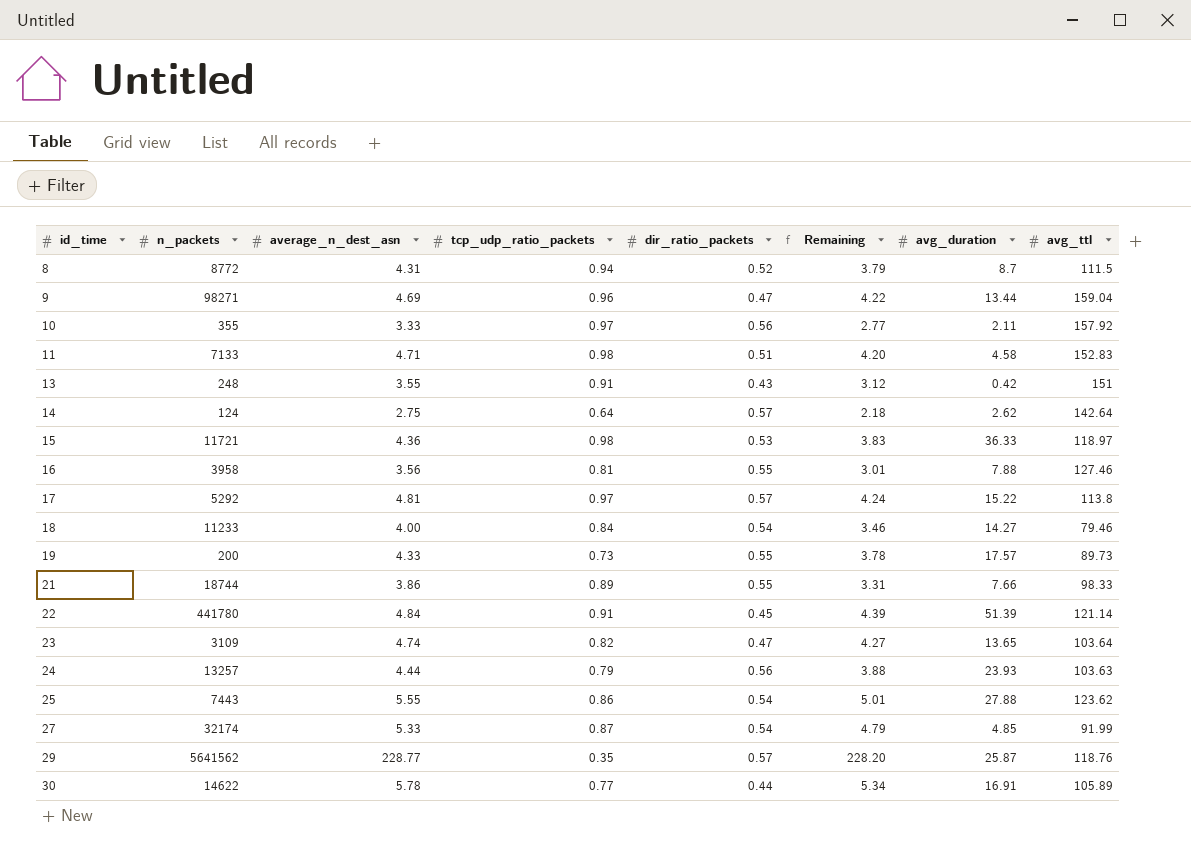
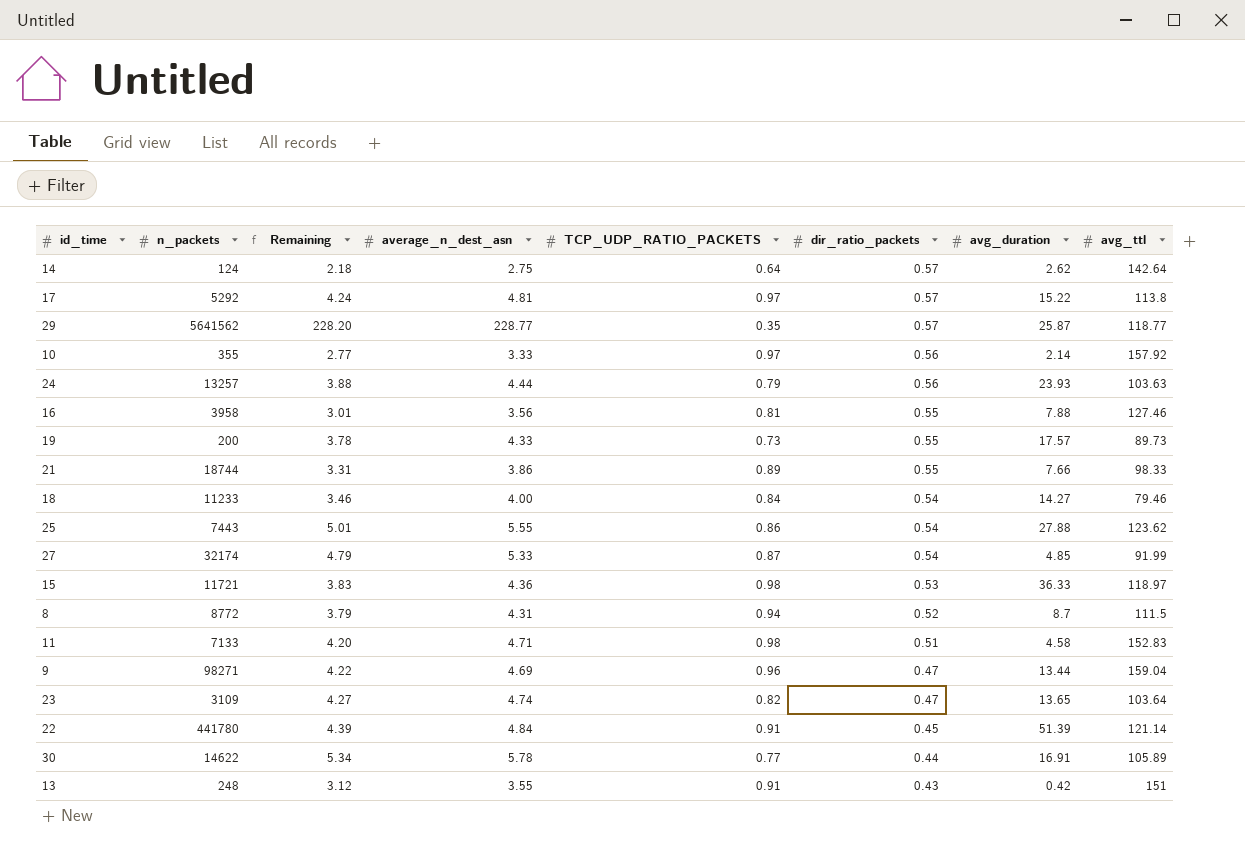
row order: id_time ascending -> dir_ratio_packets descending
column Remaining | position: 6 -> 3
column name: tcp_udp_ratio_packets -> TCP_UDP_RATIO_PACKETS
29 | avg_ttl: 118.76 -> 118.77
10 | avg_duration: 2.11 -> 2.14

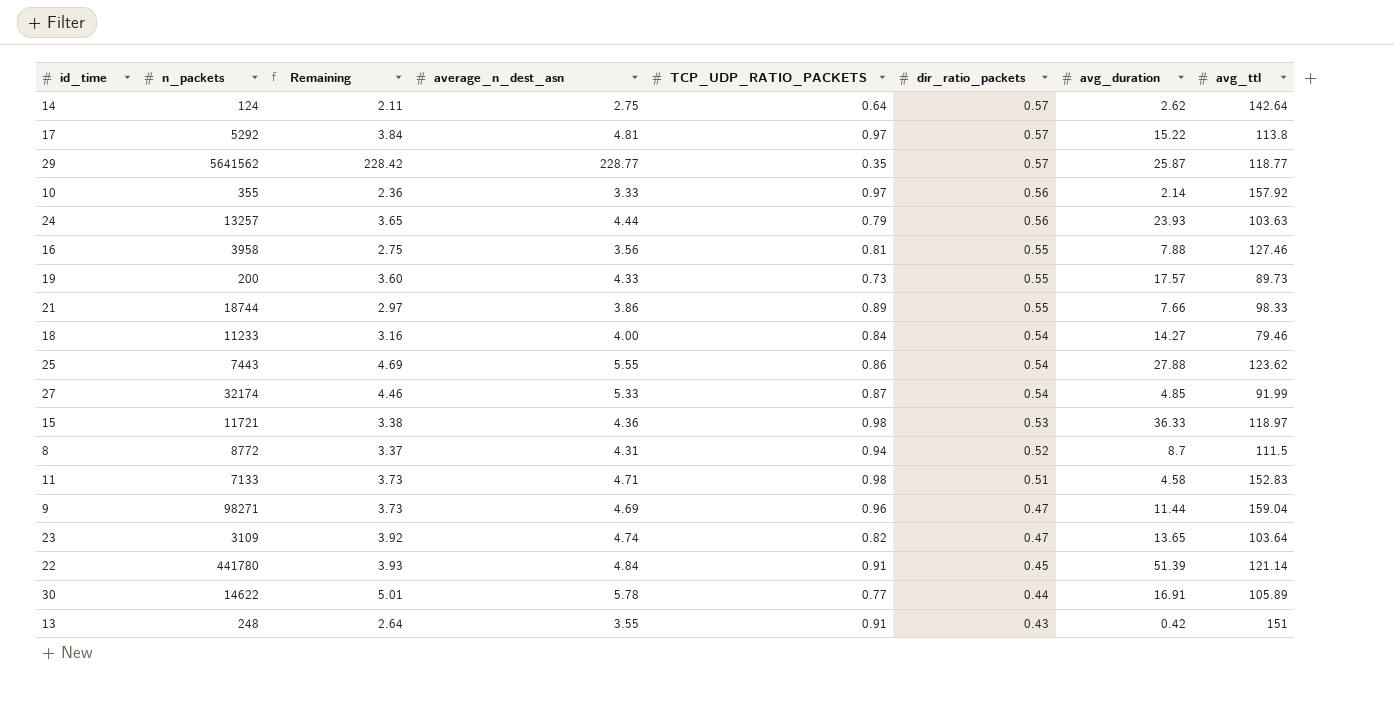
column Remaining | formula: [average_n_dest_asn] - [dir_ratio_packets] -> [average_n_dest_asn] - [TCP_UDP_RATIO_PACKETS]
9 | avg_duration: 13.44 -> 11.44

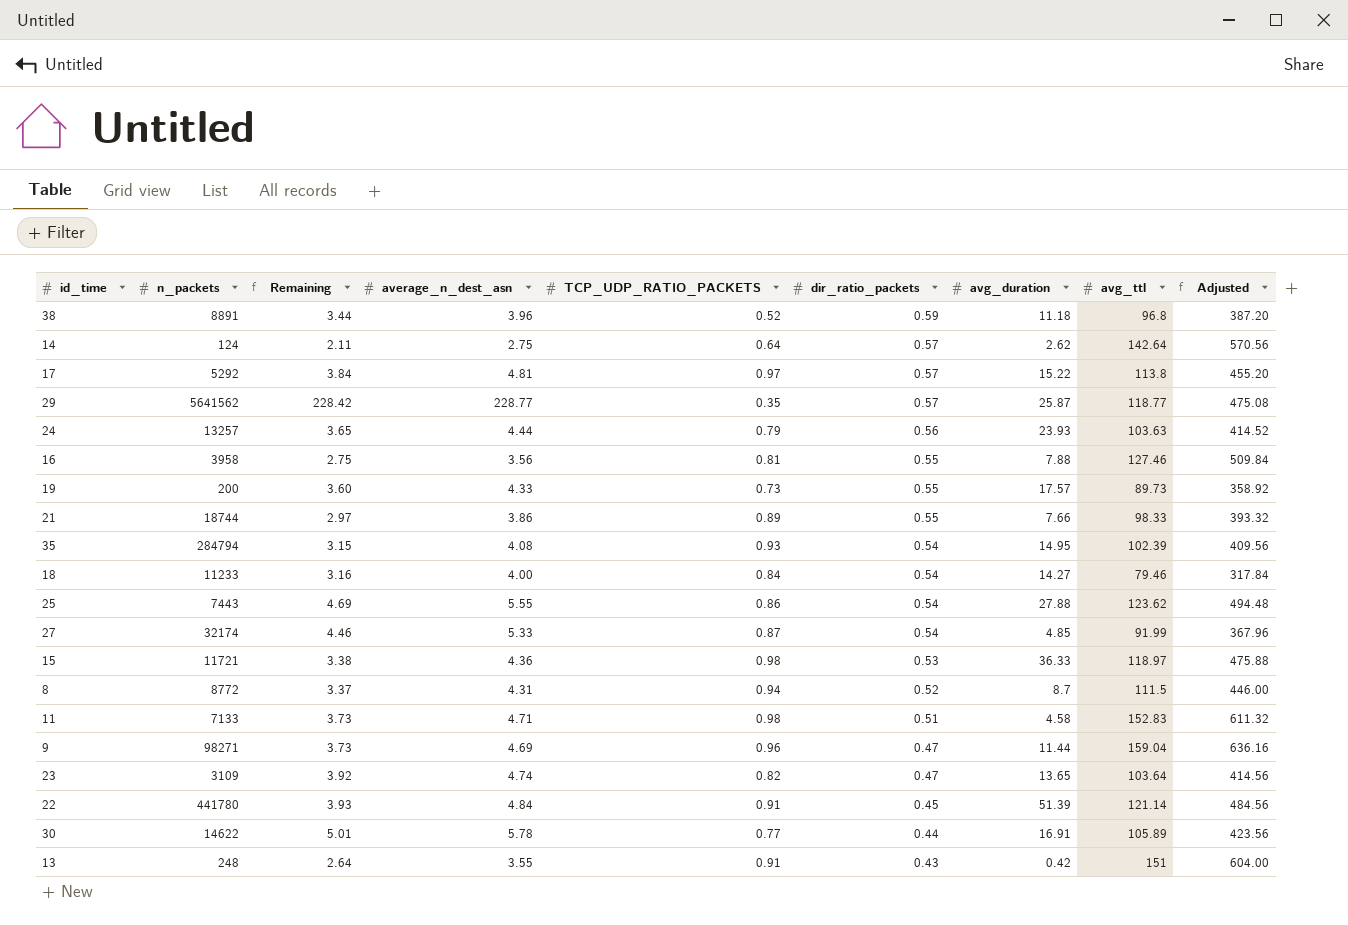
column Adjusted | formula: none -> [avg_ttl] * 4
row 10: 355 | 2.36 | 3.33 | 0.97 | 0.56 | 2.14 | 157.92 -> none
row 38: none -> 8891 | 3.44 | 3.96 | 0.52 | 0.59 | 11.18 | 96.8 | 387.20
row 35: none -> 284794 | 3.15 | 4.08 | 0.93 | 0.54 | 14.95 | 102.39 | 409.56

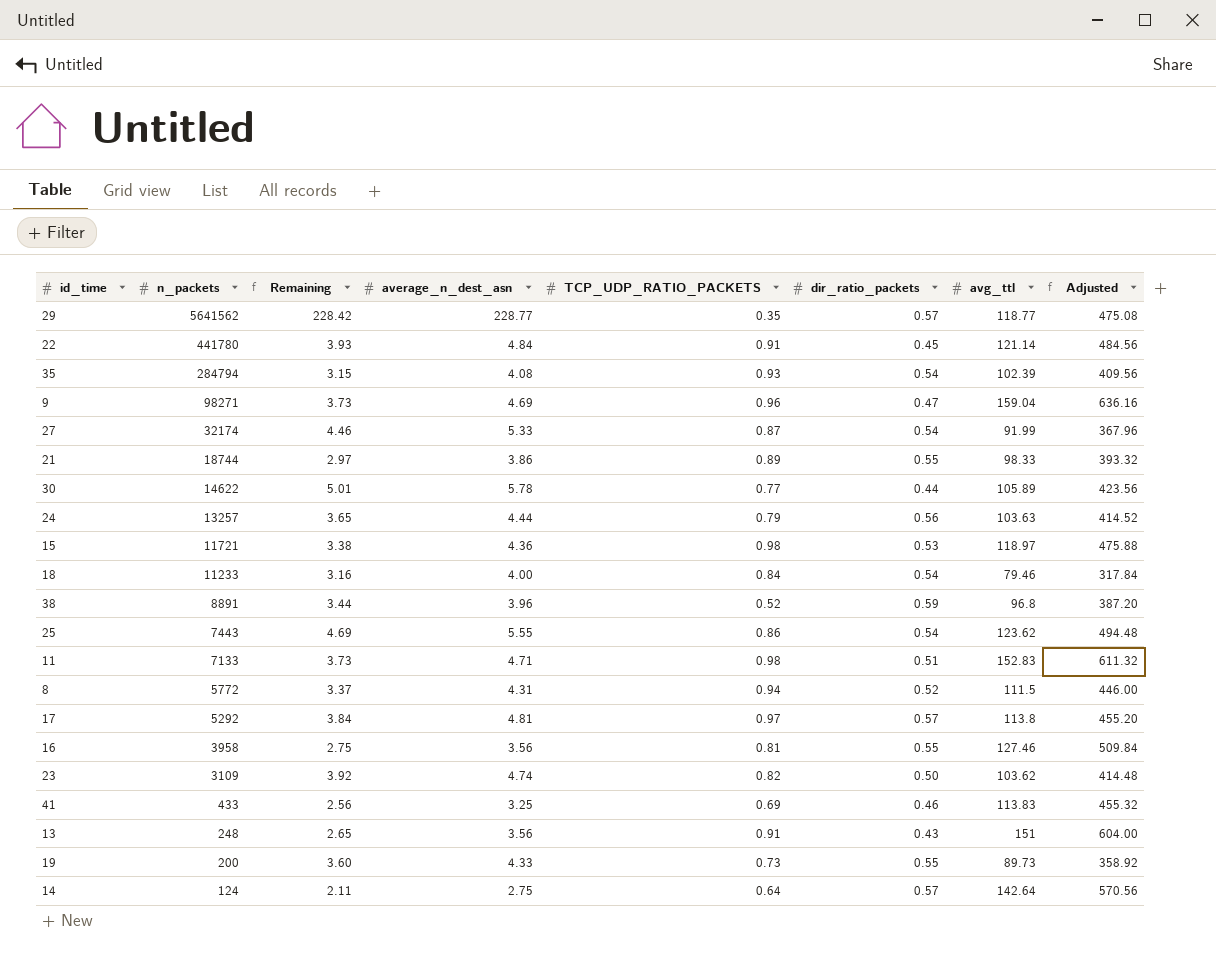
row order: dir_ratio_packets descending -> n_packets descending
column avg_duration | position: 7 -> none
8 | n_packets: 8772 -> 5772
23 | dir_ratio_packets: 0.47 -> 0.50
23 | avg_ttl: 103.64 -> 103.62
23 | Adjusted: 414.56 -> 414.48
row 41: none -> 433 | 2.56 | 3.25 | 0.69 | 0.46 | 113.83 | 455.32
13 | Remaining: 2.64 -> 2.65
13 | average_n_dest_asn: 3.55 -> 3.56

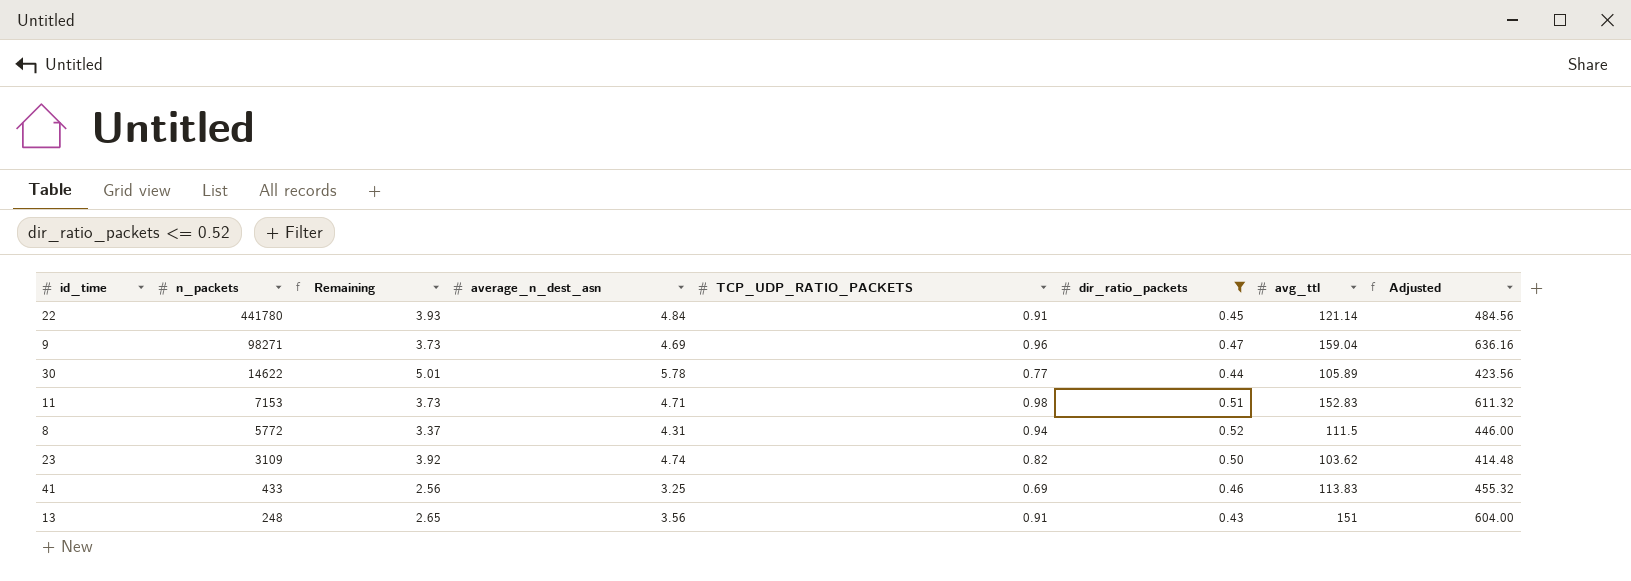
filter: none -> dir_ratio_packets <= 0.52
11 | n_packets: 7133 -> 7153

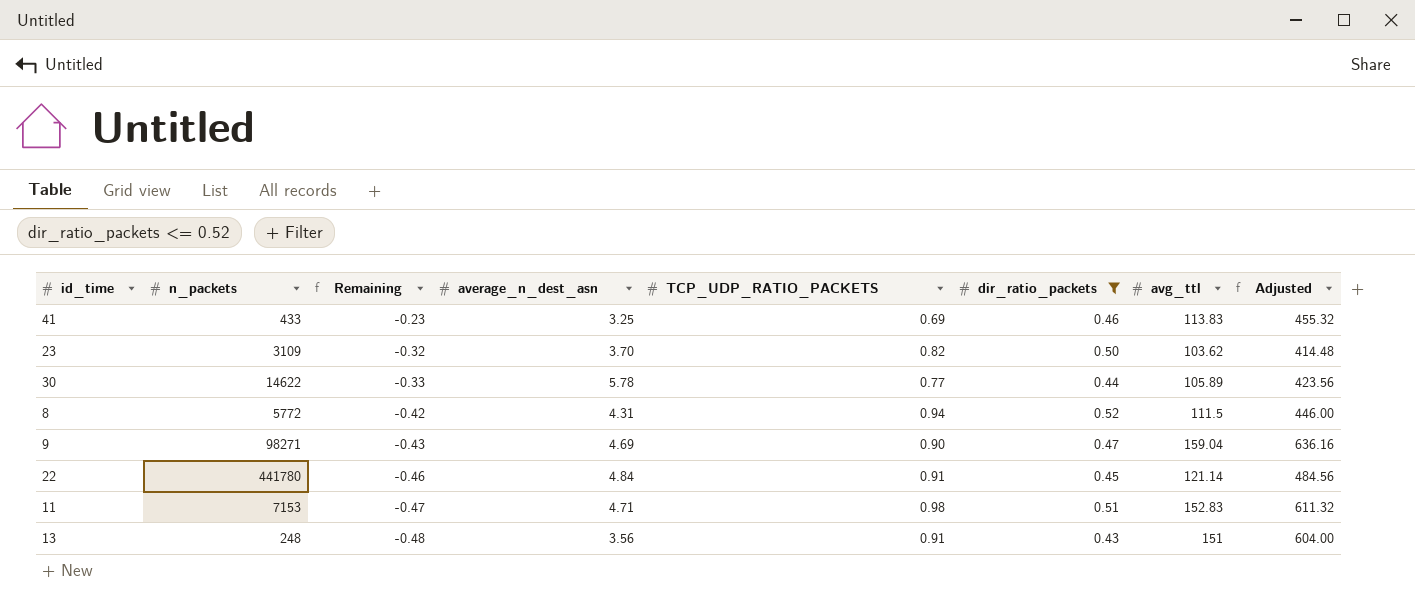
row order: n_packets descending -> Remaining descending
column Remaining | formula: [average_n_dest_asn] - [TCP_UDP_RATIO_PACKETS] -> [dir_ratio_packets] - [TCP_UDP_RATIO_PACKETS]
23 | average_n_dest_asn: 4.74 -> 3.70
9 | TCP_UDP_RATIO_PACKETS: 0.96 -> 0.90

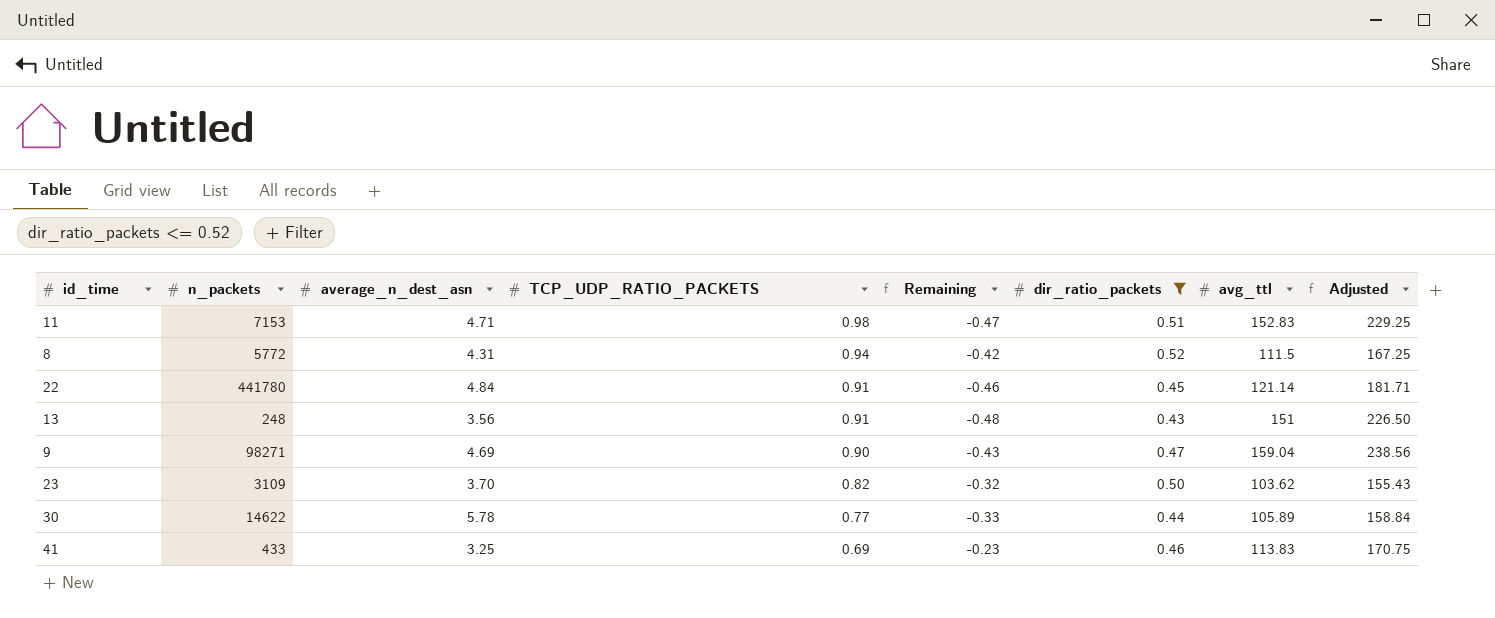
row order: Remaining descending -> TCP_UDP_RATIO_PACKETS descending
column Remaining | position: 3 -> 5
column Adjusted | formula: [avg_ttl] * 4 -> [avg_ttl] * 1.5

